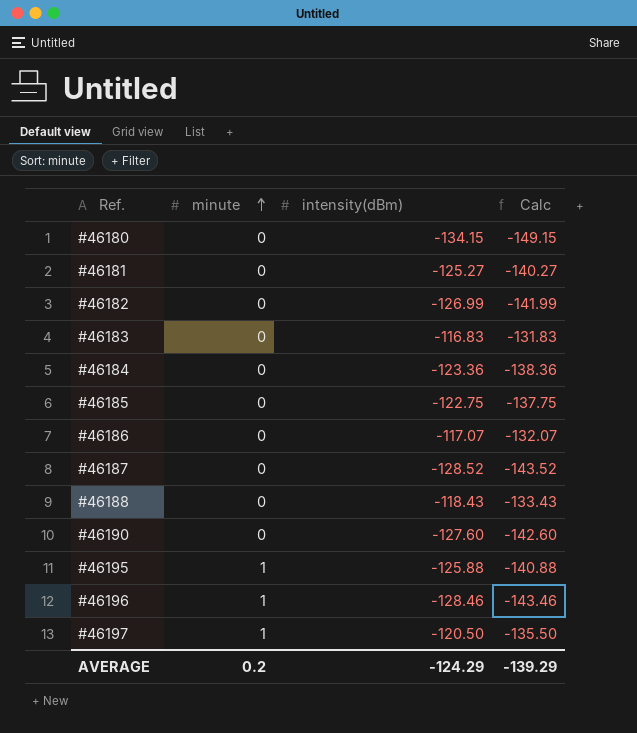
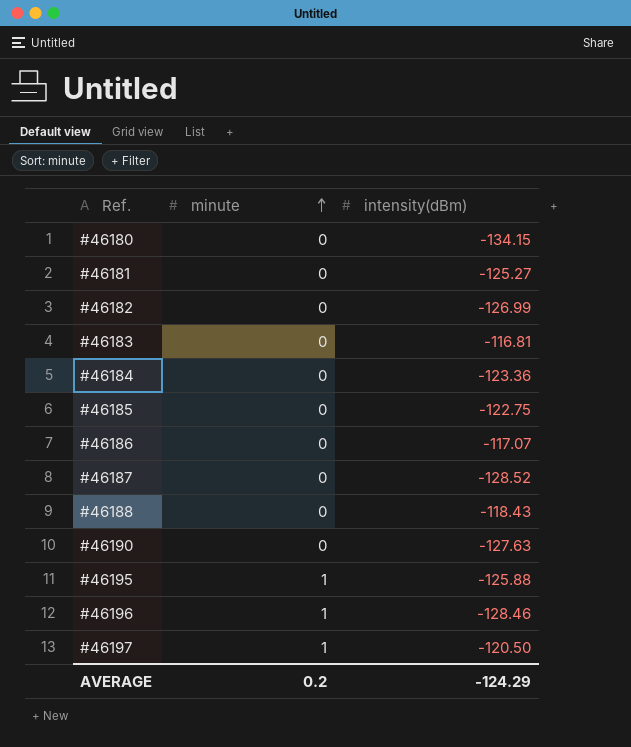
column Calc | formula: [intensity(dBm)] - 15 -> none
#46183 | intensity(dBm): -116.83 -> -116.81
#46190 | intensity(dBm): -127.60 -> -127.63

